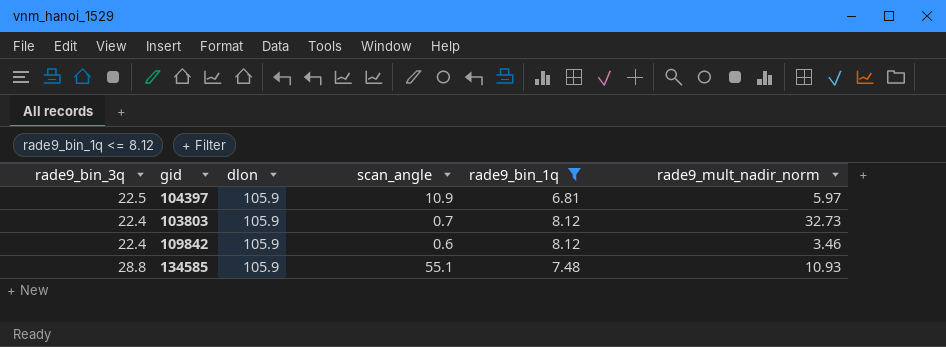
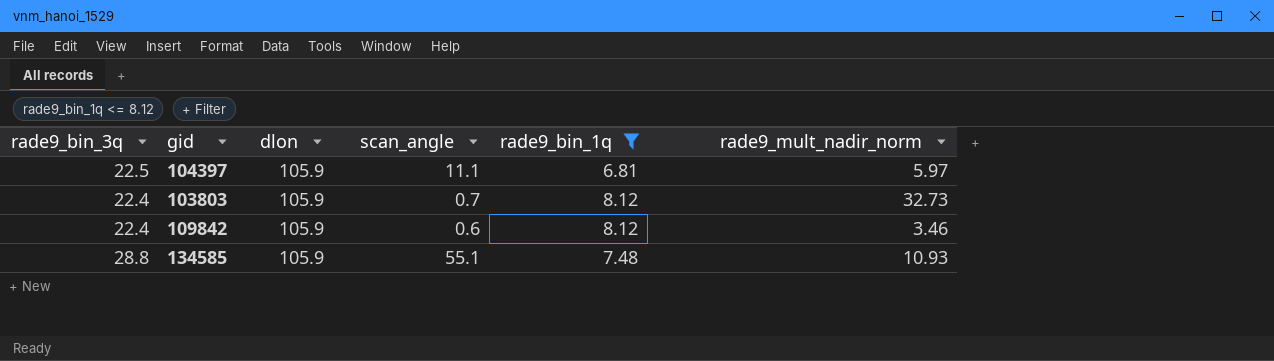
104397 | scan_angle: 10.9 -> 11.1

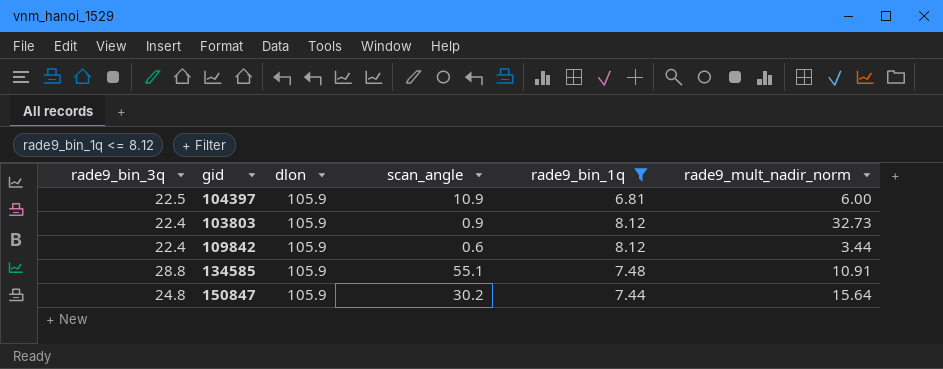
104397 | scan_angle: 11.1 -> 10.9
104397 | rade9_mult_nadir_norm: 5.97 -> 6.00
103803 | scan_angle: 0.7 -> 0.9
109842 | rade9_mult_nadir_norm: 3.46 -> 3.44
134585 | rade9_mult_nadir_norm: 10.93 -> 10.91
row 150847: none -> 24.8 | 105.9 | 30.2 | 7.44 | 15.64

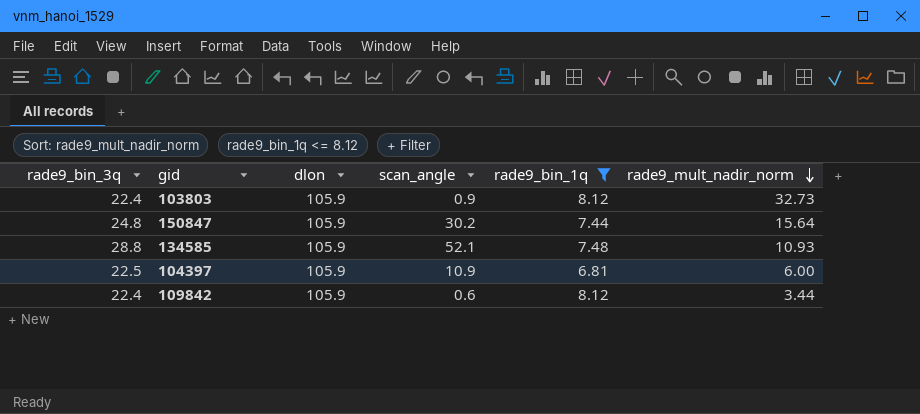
row order: none -> rade9_mult_nadir_norm descending
134585 | scan_angle: 55.1 -> 52.1
134585 | rade9_mult_nadir_norm: 10.91 -> 10.93

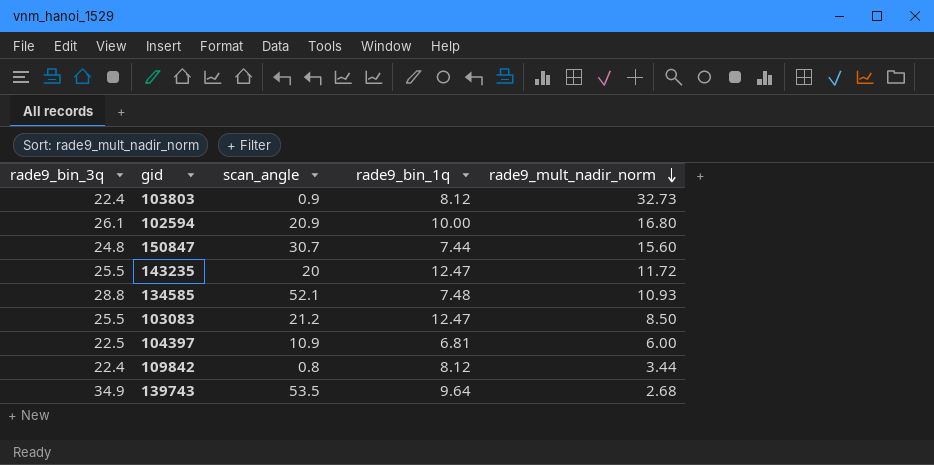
filter: rade9_bin_1q <= 8.12 -> none
column dlon | position: 3 -> none
150847 | scan_angle: 30.2 -> 30.7
150847 | rade9_mult_nadir_norm: 15.64 -> 15.60
109842 | scan_angle: 0.6 -> 0.8

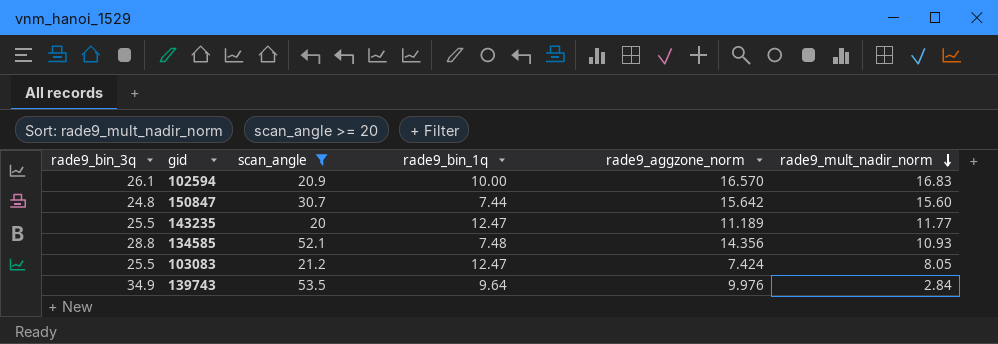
filter: none -> scan_angle >= 20
column rade9_aggzone_norm | position: none -> 5
102594 | rade9_mult_nadir_norm: 16.80 -> 16.83
143235 | rade9_mult_nadir_norm: 11.72 -> 11.77
103083 | rade9_mult_nadir_norm: 8.50 -> 8.05
139743 | rade9_mult_nadir_norm: 2.68 -> 2.84

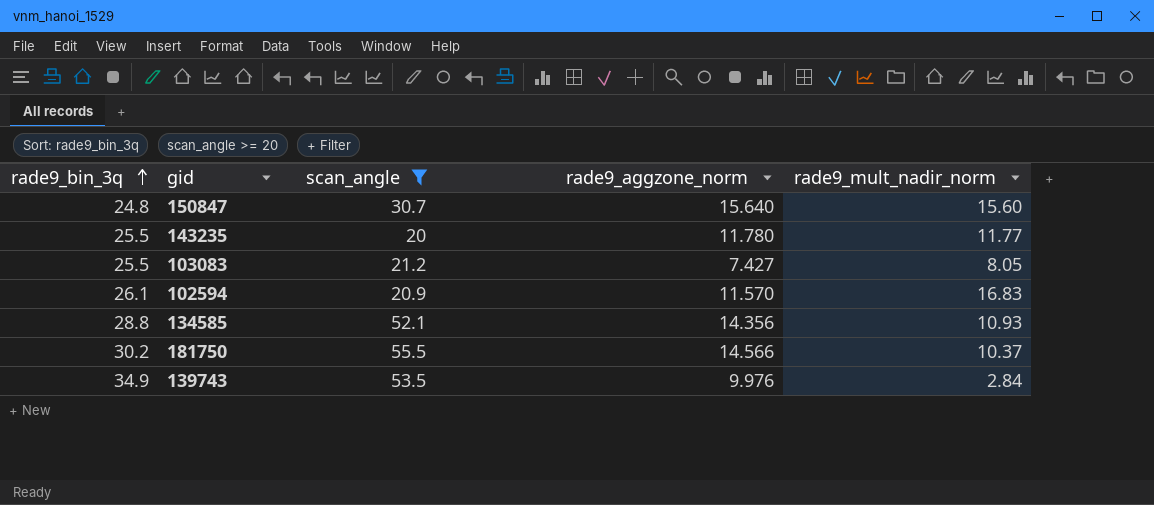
row order: rade9_mult_nadir_norm descending -> rade9_bin_3q ascending
column rade9_bin_1q | position: 4 -> none
150847 | rade9_aggzone_norm: 15.642 -> 15.640
143235 | rade9_aggzone_norm: 11.189 -> 11.780
103083 | rade9_aggzone_norm: 7.424 -> 7.427
102594 | rade9_aggzone_norm: 16.570 -> 11.570
row 181750: none -> 30.2 | 55.5 | 14.566 | 10.37

